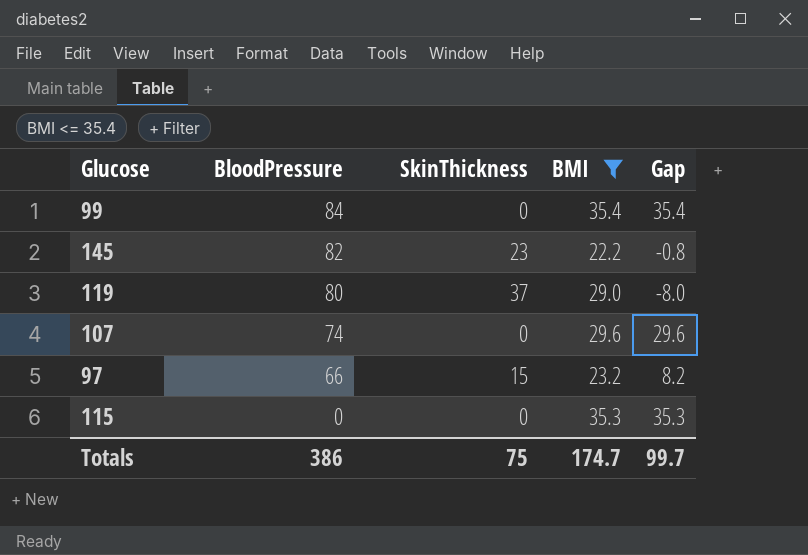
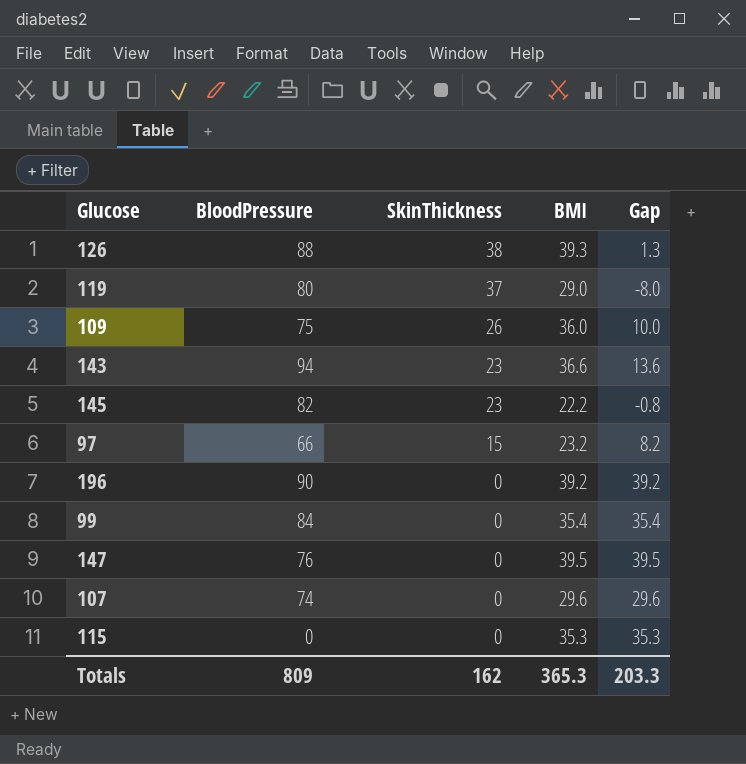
filter: BMI <= 35.4 -> none
row order: BloodPressure descending -> SkinThickness descending
Totals | BloodPressure: 386 -> 809
Totals | SkinThickness: 75 -> 162
Totals | BMI: 174.7 -> 365.3
Totals | Gap: 99.7 -> 203.3

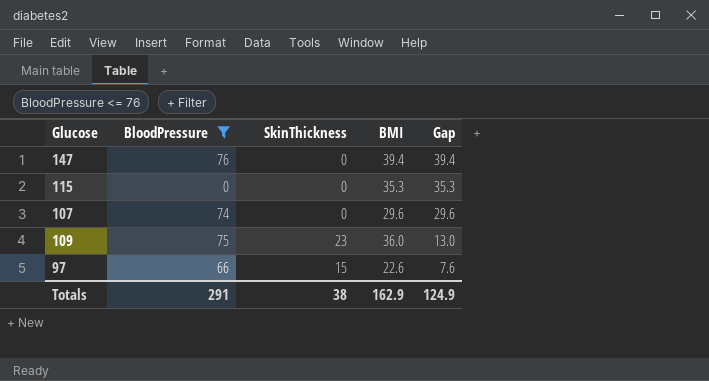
filter: none -> BloodPressure <= 76
row order: SkinThickness descending -> Gap descending
147 | BMI: 39.5 -> 39.4
147 | Gap: 39.5 -> 39.4
109 | SkinThickness: 26 -> 23
109 | Gap: 10.0 -> 13.0
97 | BMI: 23.2 -> 22.6
97 | Gap: 8.2 -> 7.6
Totals | BloodPressure: 809 -> 291
Totals | SkinThickness: 162 -> 38
Totals | BMI: 365.3 -> 162.9
Totals | Gap: 203.3 -> 124.9

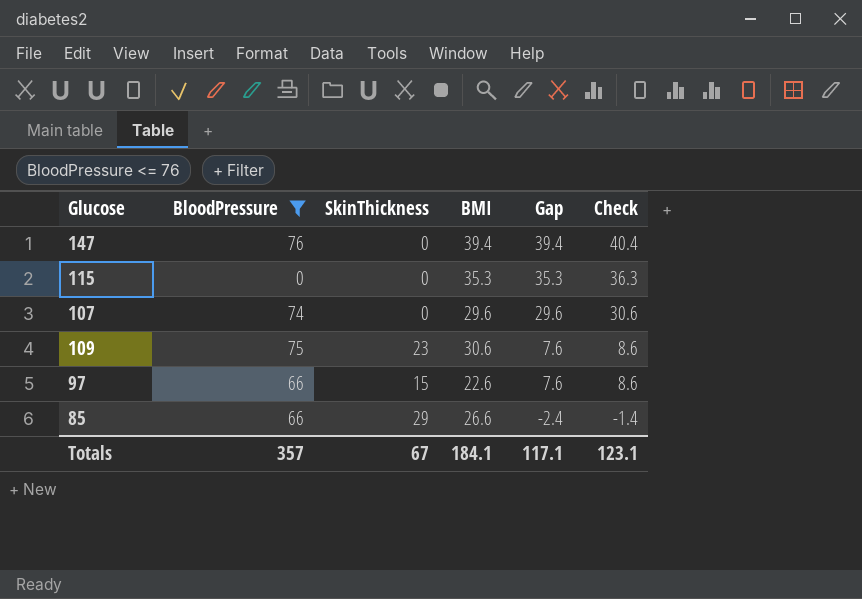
column Check | formula: none -> [Gap] + 1
109 | BMI: 36.0 -> 30.6
109 | Gap: 13.0 -> 7.6
row 85: none -> 66 | 29 | 26.6 | -2.4 | -1.4
Totals | BloodPressure: 291 -> 357
Totals | SkinThickness: 38 -> 67
Totals | BMI: 162.9 -> 184.1
Totals | Gap: 124.9 -> 117.1

